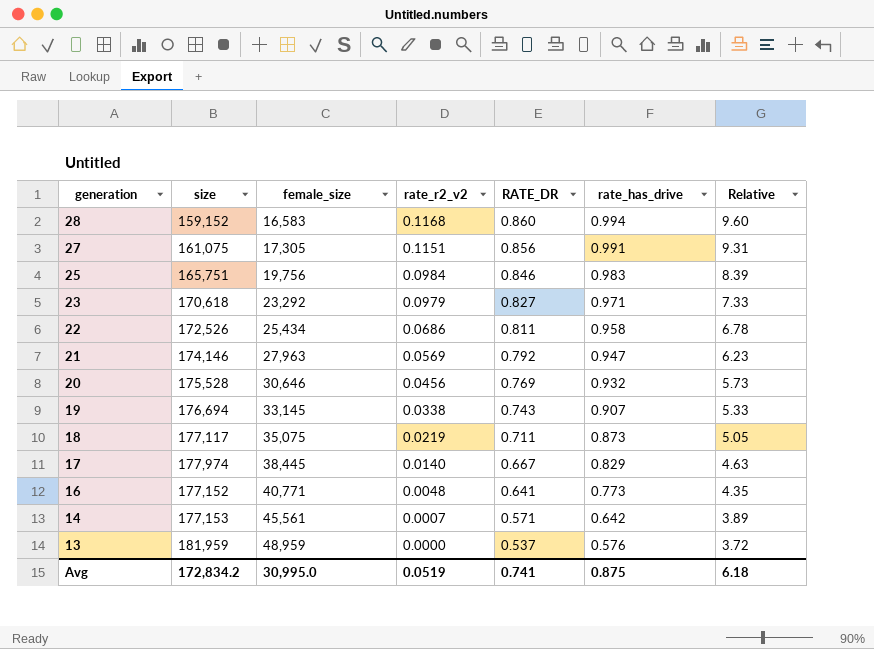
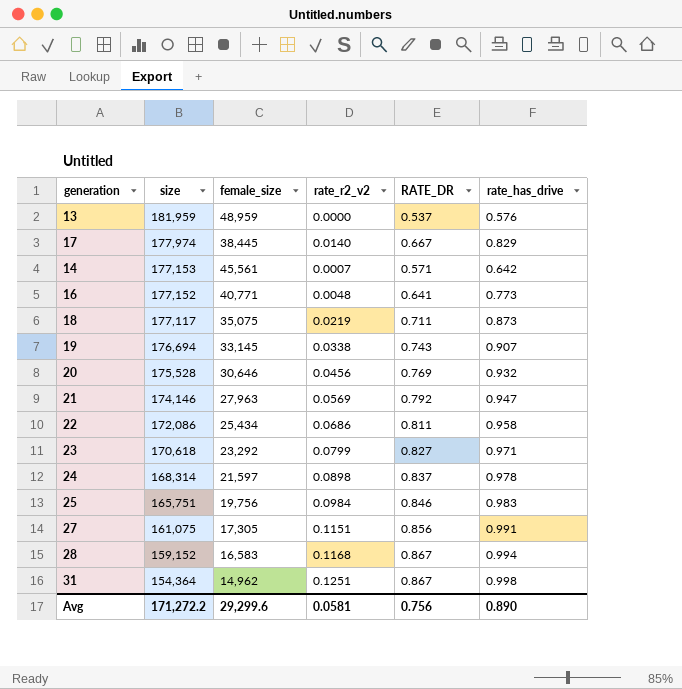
row order: generation descending -> size descending
column Relative | formula: [size] / [female_size] -> none
22 | size: 172,526 -> 172,086
23 | rate_r2_v2: 0.0979 -> 0.0799
row 24: none -> 168,314 | 21,597 | 0.0898 | 0.837 | 0.978
28 | RATE_DR: 0.860 -> 0.867
row 31: none -> 154,364 | 14,962 | 0.1251 | 0.867 | 0.998
Avg | size: 172,834.2 -> 171,272.2
Avg | female_size: 30,995.0 -> 29,299.6
Avg | rate_r2_v2: 0.0519 -> 0.0581
Avg | RATE_DR: 0.741 -> 0.756
Avg | rate_has_drive: 0.875 -> 0.890

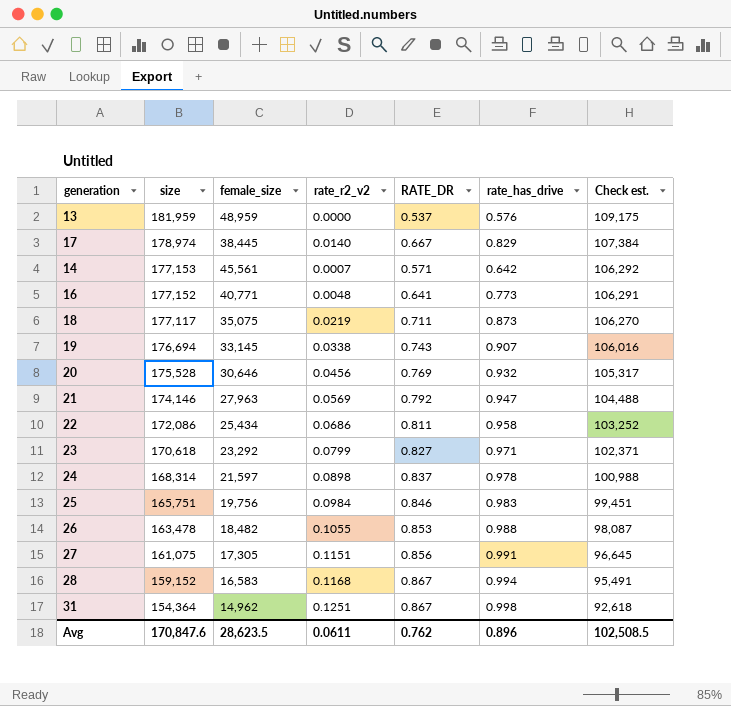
column Check est. | formula: none -> [size] * 0.6
17 | size: 177,974 -> 178,974
row 26: none -> 163,478 | 18,482 | 0.1055 | 0.853 | 0.988 | 98,087
Avg | size: 171,272.2 -> 170,847.6
Avg | female_size: 29,299.6 -> 28,623.5
Avg | rate_r2_v2: 0.0581 -> 0.0611
Avg | RATE_DR: 0.756 -> 0.762
Avg | rate_has_drive: 0.890 -> 0.896

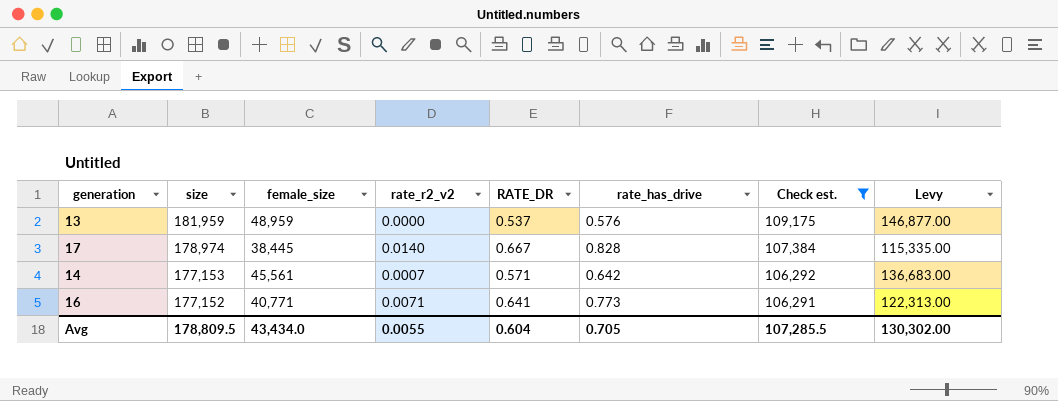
filter: none -> Check est. >= 106,291
column Levy | formula: none -> [female_size] * 3
17 | rate_has_drive: 0.829 -> 0.828
16 | rate_r2_v2: 0.0048 -> 0.0071
Avg | size: 170,847.6 -> 178,809.5
Avg | female_size: 28,623.5 -> 43,434.0
Avg | rate_r2_v2: 0.0611 -> 0.0055
Avg | RATE_DR: 0.762 -> 0.604
Avg | rate_has_drive: 0.896 -> 0.705
Avg | Check est.: 102,508.5 -> 107,285.5

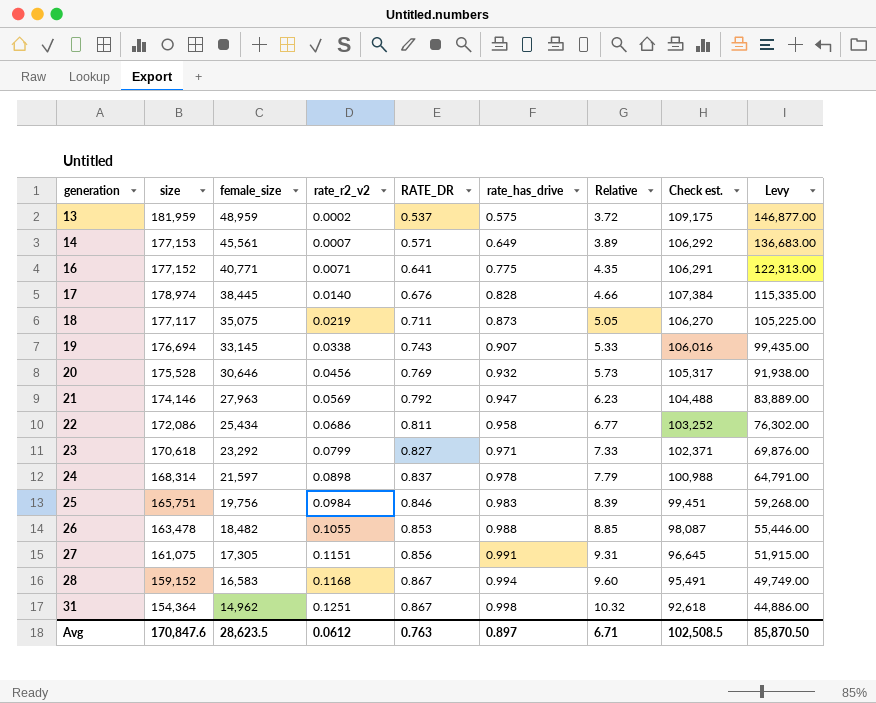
filter: Check est. >= 106,291 -> none
row order: size descending -> generation ascending
column Relative | formula: none -> [size] / [female_size]
13 | rate_r2_v2: 0.0000 -> 0.0002
13 | rate_has_drive: 0.576 -> 0.575
14 | rate_has_drive: 0.642 -> 0.649
16 | rate_has_drive: 0.773 -> 0.775
17 | RATE_DR: 0.667 -> 0.676
Avg | size: 178,809.5 -> 170,847.6
Avg | female_size: 43,434.0 -> 28,623.5
Avg | rate_r2_v2: 0.0055 -> 0.0612
Avg | RATE_DR: 0.604 -> 0.763
Avg | rate_has_drive: 0.705 -> 0.897
Avg | Check est.: 107,285.5 -> 102,508.5
Avg | Levy: 130,302.00 -> 85,870.50

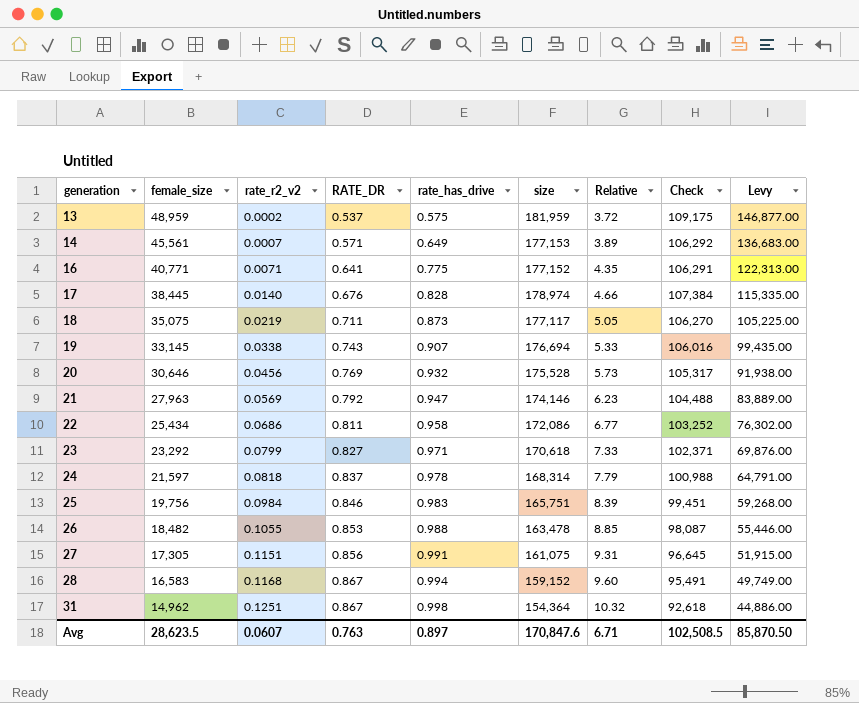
column size | position: 2 -> 6
column name: Check est. -> Check
24 | rate_r2_v2: 0.0898 -> 0.0818
Avg | rate_r2_v2: 0.0612 -> 0.0607

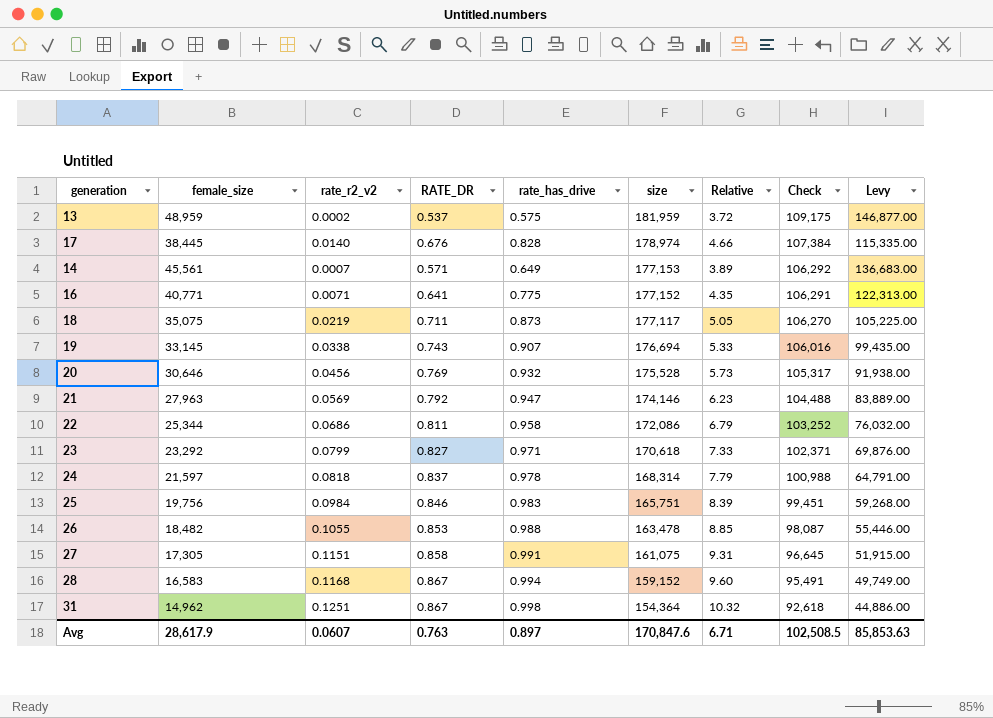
row order: generation ascending -> size descending
22 | female_size: 25,434 -> 25,344
22 | Relative: 6.77 -> 6.79
22 | Levy: 76,302.00 -> 76,032.00
27 | RATE_DR: 0.856 -> 0.858
Avg | female_size: 28,623.5 -> 28,617.9
Avg | Levy: 85,870.50 -> 85,853.63

